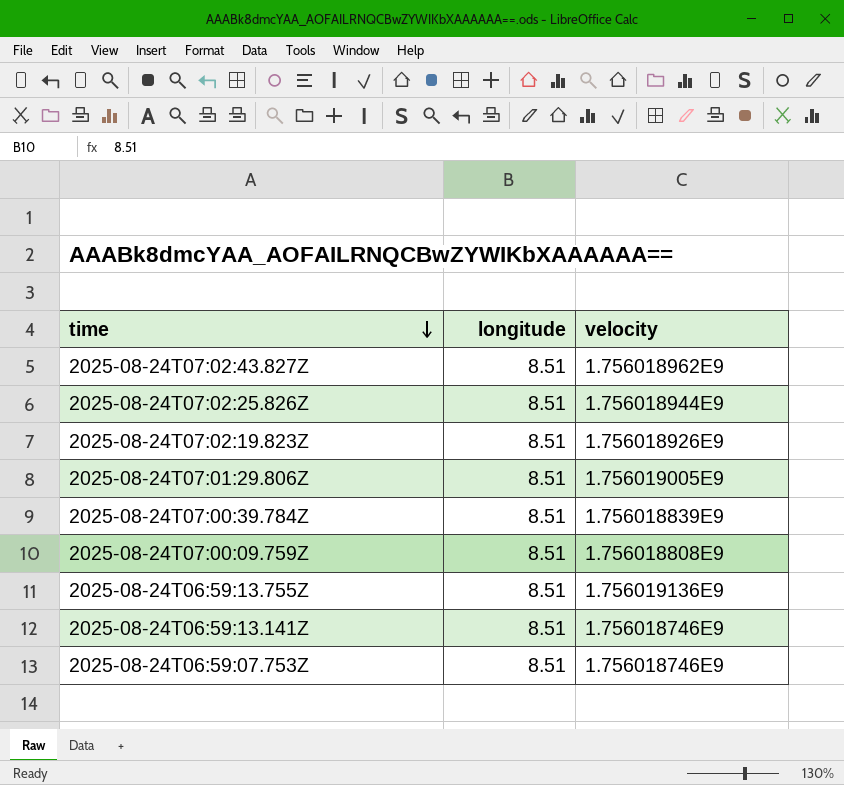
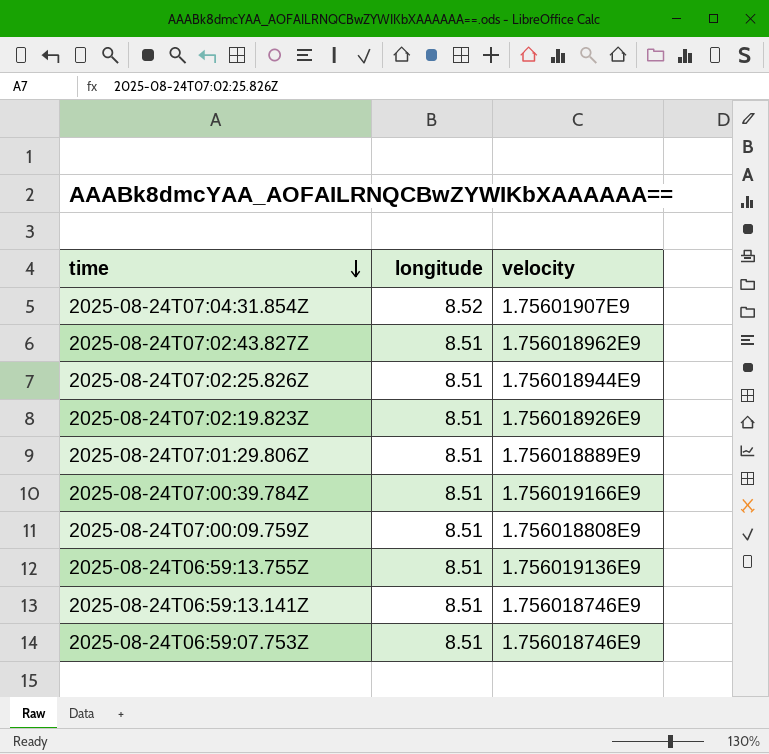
row 2025-08-24T07:04:31.854Z: none -> 8.52 | 1.75601907E9
2025-08-24T07:01:29.806Z | velocity: 1.756019005E9 -> 1.756018889E9
2025-08-24T07:00:39.784Z | velocity: 1.756018839E9 -> 1.756019166E9

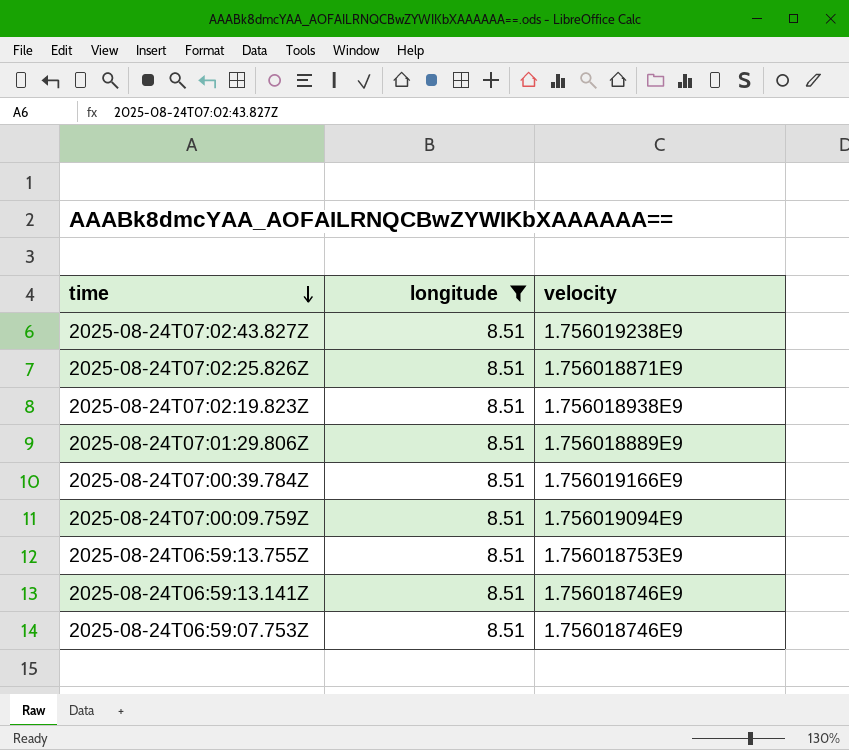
filter: none -> longitude = 8.51
2025-08-24T07:02:43.827Z | velocity: 1.756018962E9 -> 1.756019238E9
2025-08-24T07:02:25.826Z | velocity: 1.756018944E9 -> 1.756018871E9
2025-08-24T07:02:19.823Z | velocity: 1.756018926E9 -> 1.756018938E9
2025-08-24T07:00:09.759Z | velocity: 1.756018808E9 -> 1.756019094E9
2025-08-24T06:59:13.755Z | velocity: 1.756019136E9 -> 1.756018753E9

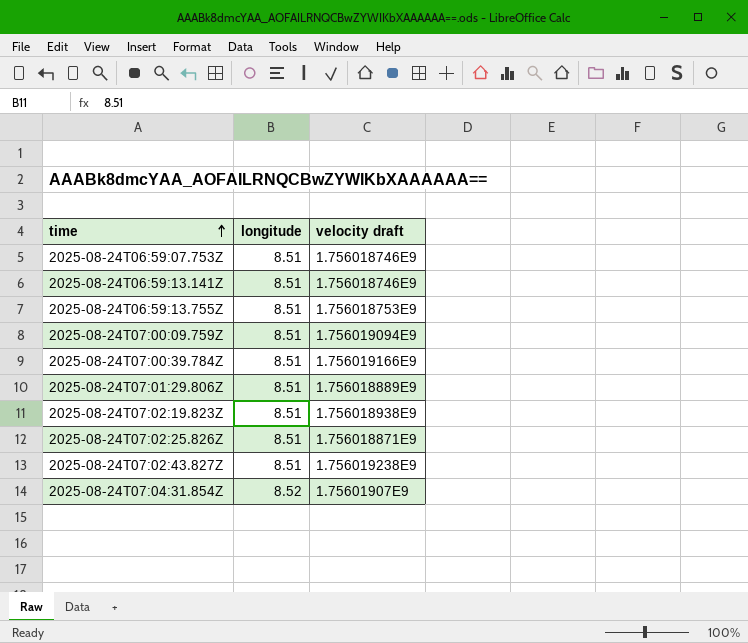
filter: longitude = 8.51 -> none
row order: time descending -> time ascending
column name: velocity -> velocity draft

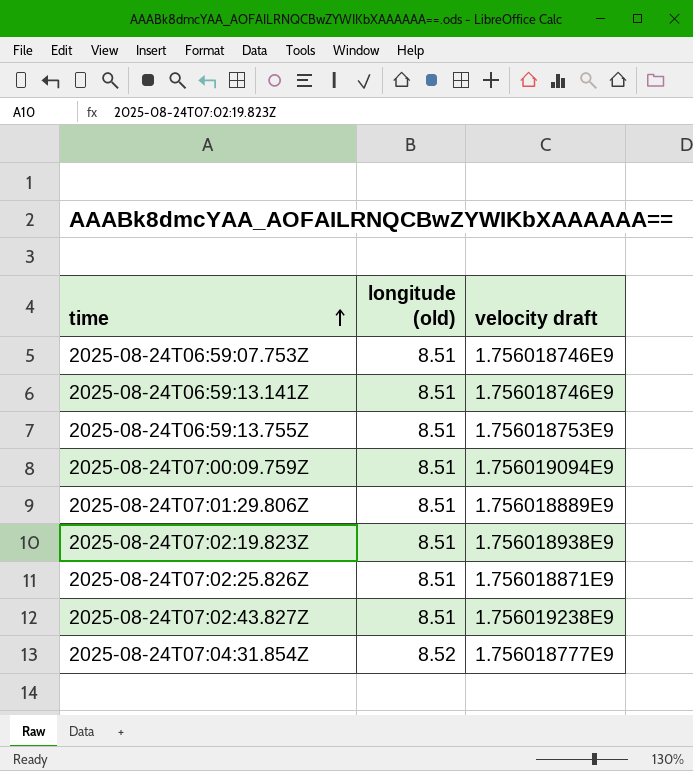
column name: longitude -> longitude (old)
row 2025-08-24T07:00:39.784Z: 8.51 | 1.756019166E9 -> none
2025-08-24T07:04:31.854Z | velocity draft: 1.75601907E9 -> 1.756018777E9

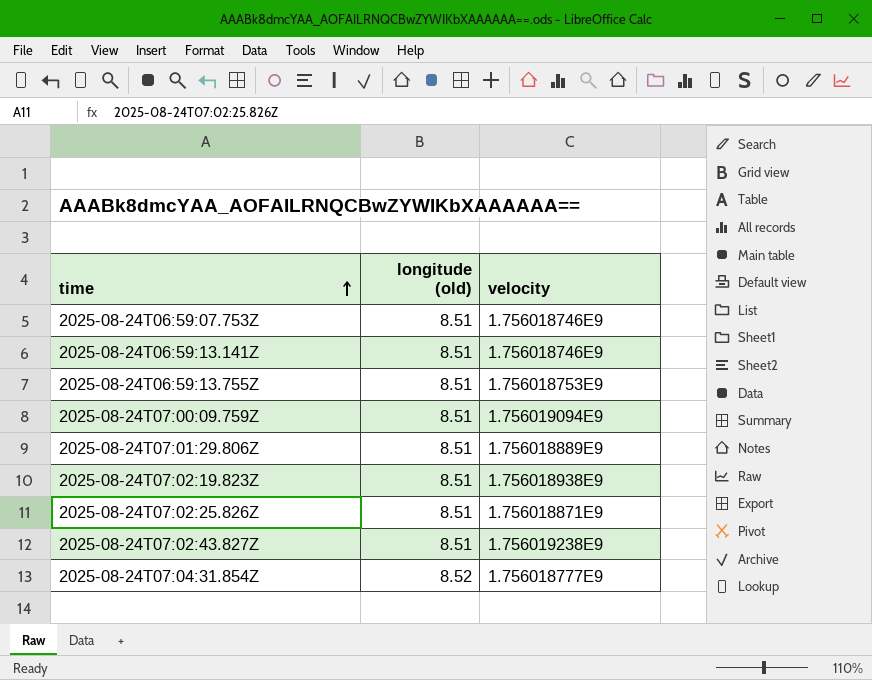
column name: velocity draft -> velocity

